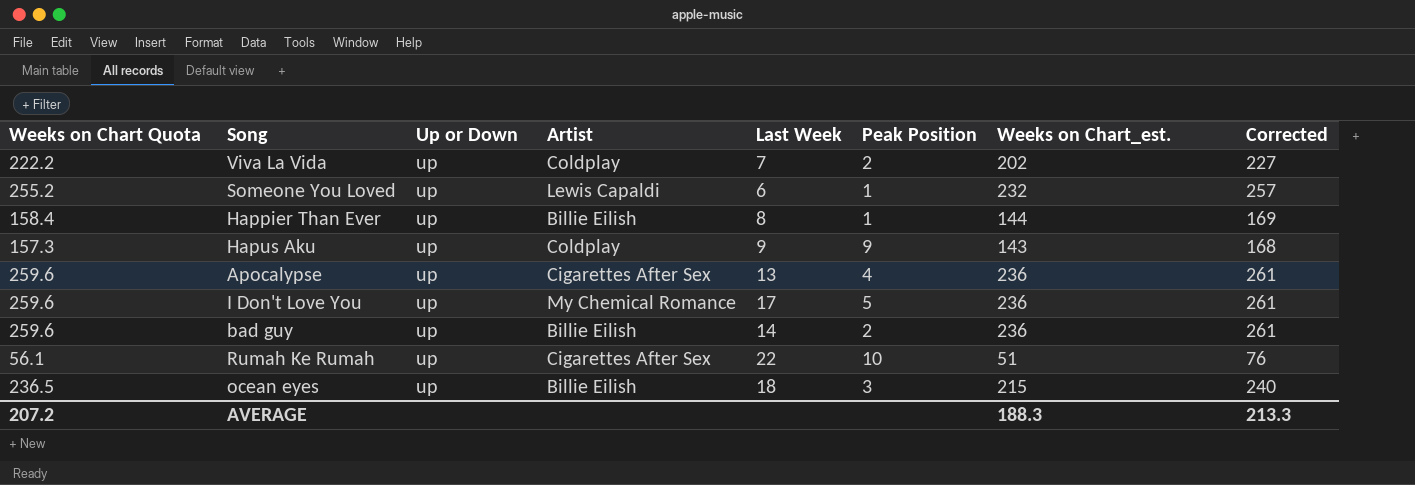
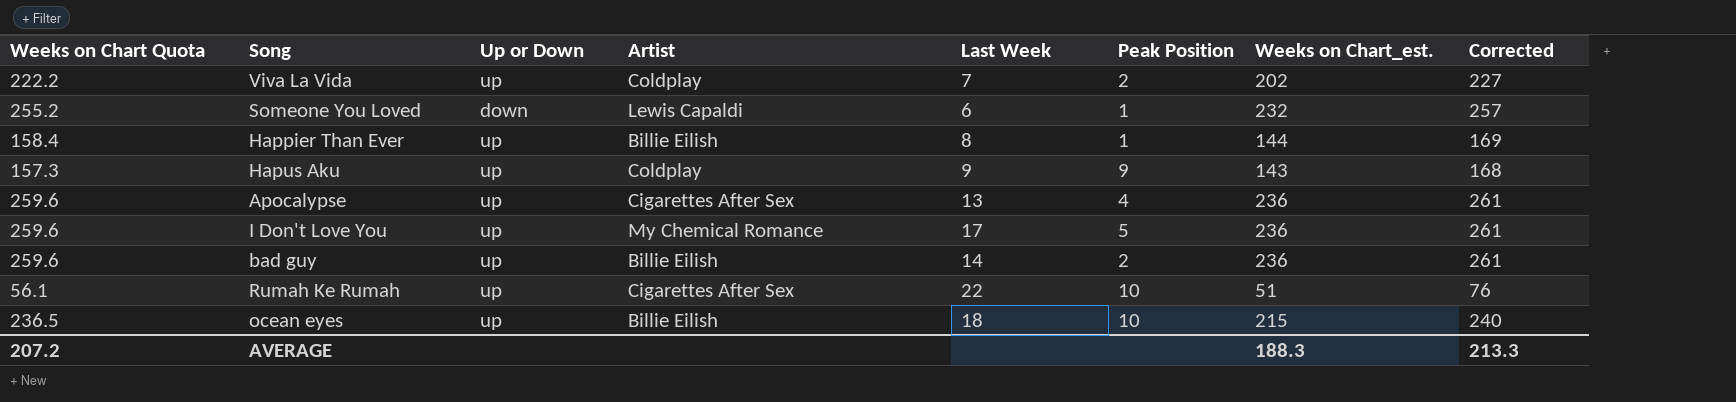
Someone You Loved | Up or Down: up -> down
ocean eyes | Peak Position: 3 -> 10

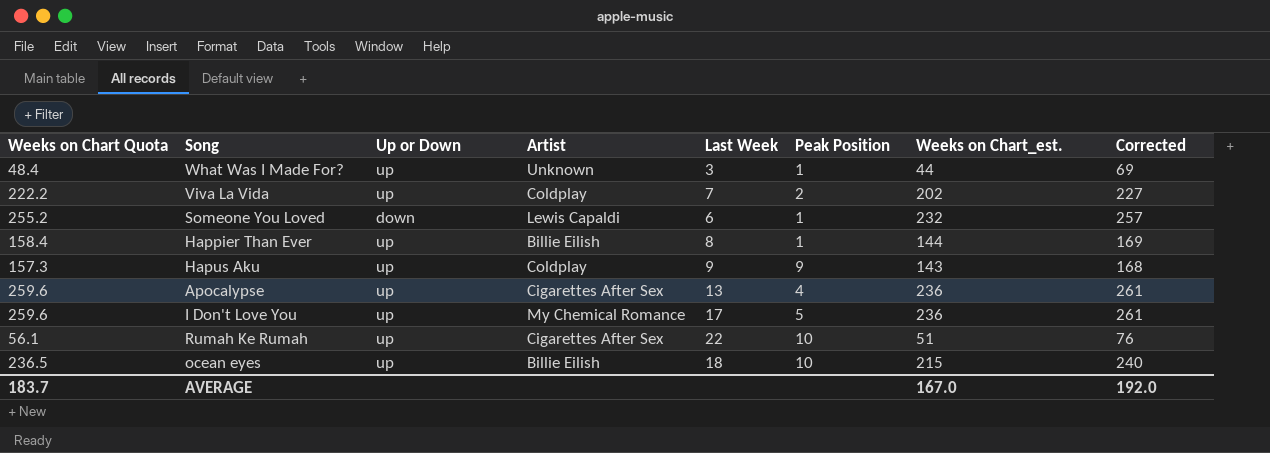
row bad guy: 259.6 | up | Billie Eilish | 14 | 2 | 236 | 261 -> none
row What Was I Made For?: none -> 48.4 | up | Unknown | 3 | 1 | 44 | 69
AVERAGE | Weeks on Chart Quota: 207.2 -> 183.7
AVERAGE | Weeks on Chart_est.: 188.3 -> 167.0
AVERAGE | Corrected: 213.3 -> 192.0

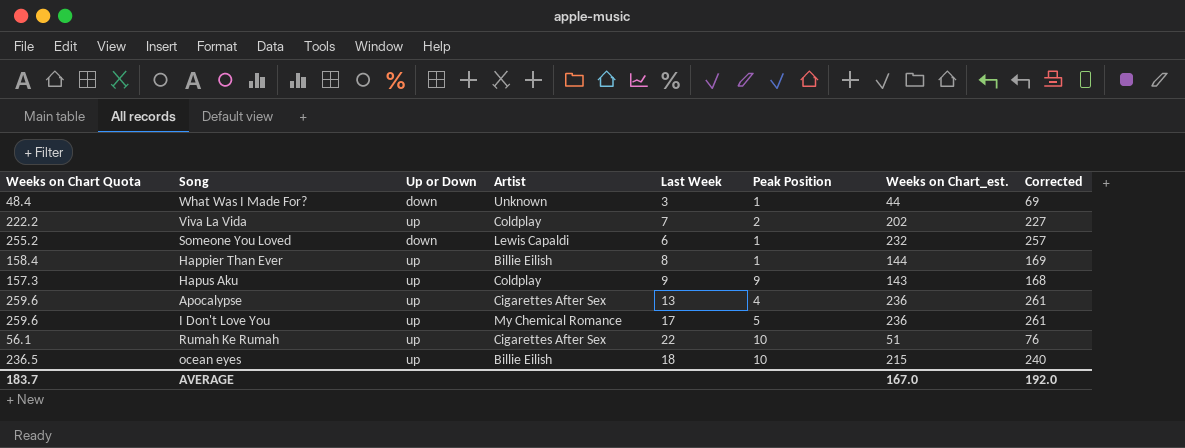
What Was I Made For? | Up or Down: up -> down

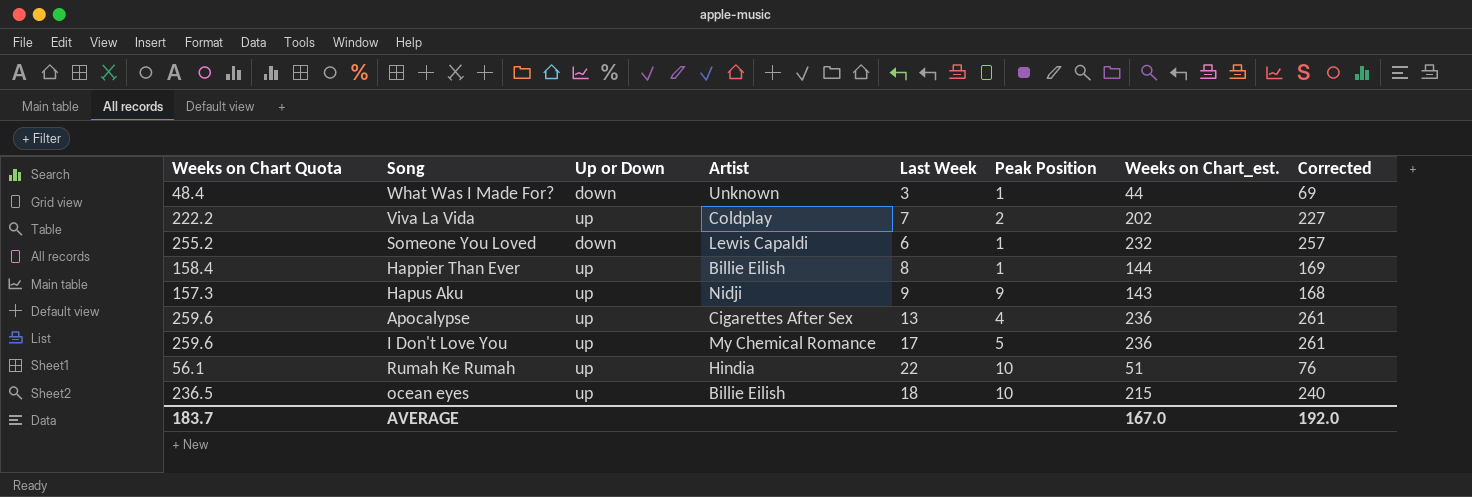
Hapus Aku | Artist: Coldplay -> Nidji
Rumah Ke Rumah | Artist: Cigarettes After Sex -> Hindia

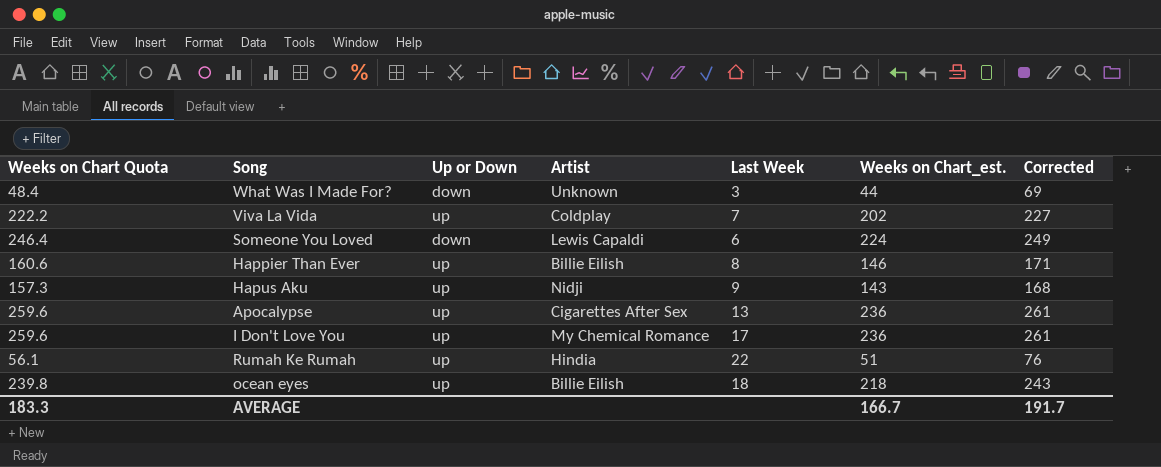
column Peak Position | position: 6 -> none
Someone You Loved | Weeks on Chart Quota: 255.2 -> 246.4
Someone You Loved | Weeks on Chart_est.: 232 -> 224
Someone You Loved | Corrected: 257 -> 249
Happier Than Ever | Weeks on Chart Quota: 158.4 -> 160.6
Happier Than Ever | Weeks on Chart_est.: 144 -> 146
Happier Than Ever | Corrected: 169 -> 171
ocean eyes | Weeks on Chart Quota: 236.5 -> 239.8
ocean eyes | Weeks on Chart_est.: 215 -> 218
ocean eyes | Corrected: 240 -> 243
AVERAGE | Weeks on Chart Quota: 183.7 -> 183.3
AVERAGE | Weeks on Chart_est.: 167.0 -> 166.7
AVERAGE | Corrected: 192.0 -> 191.7

